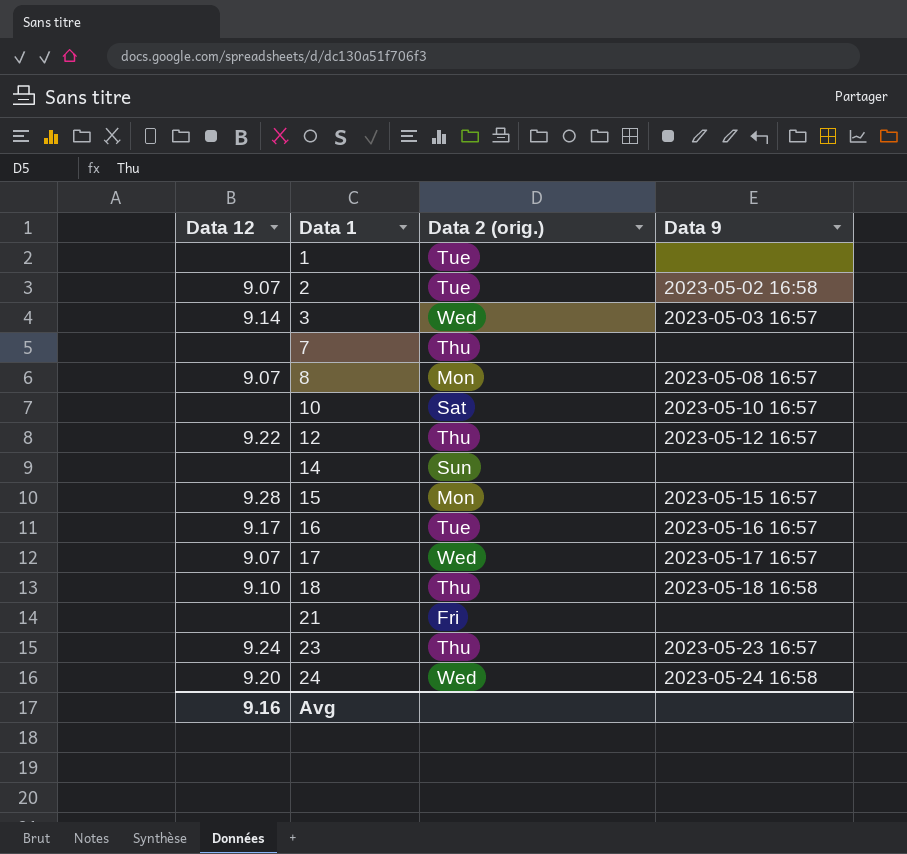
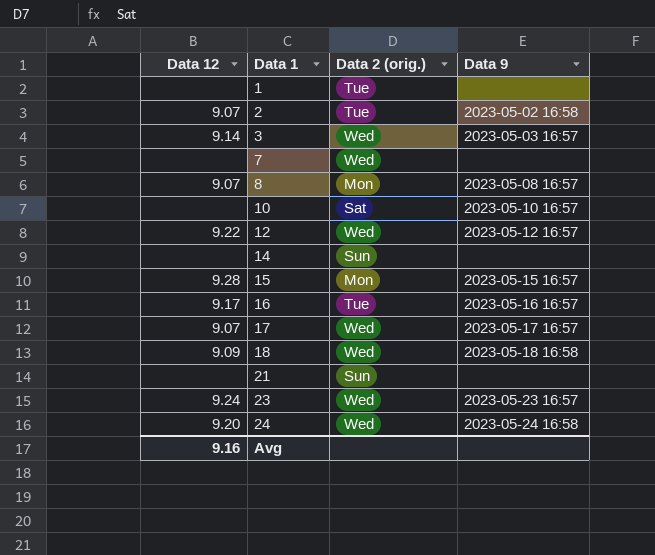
7 | Data 2 (orig.): Thu -> Wed
12 | Data 2 (orig.): Thu -> Wed
18 | Data 12: 9.10 -> 9.09
18 | Data 2 (orig.): Thu -> Wed
21 | Data 2 (orig.): Fri -> Sun
23 | Data 2 (orig.): Thu -> Wed

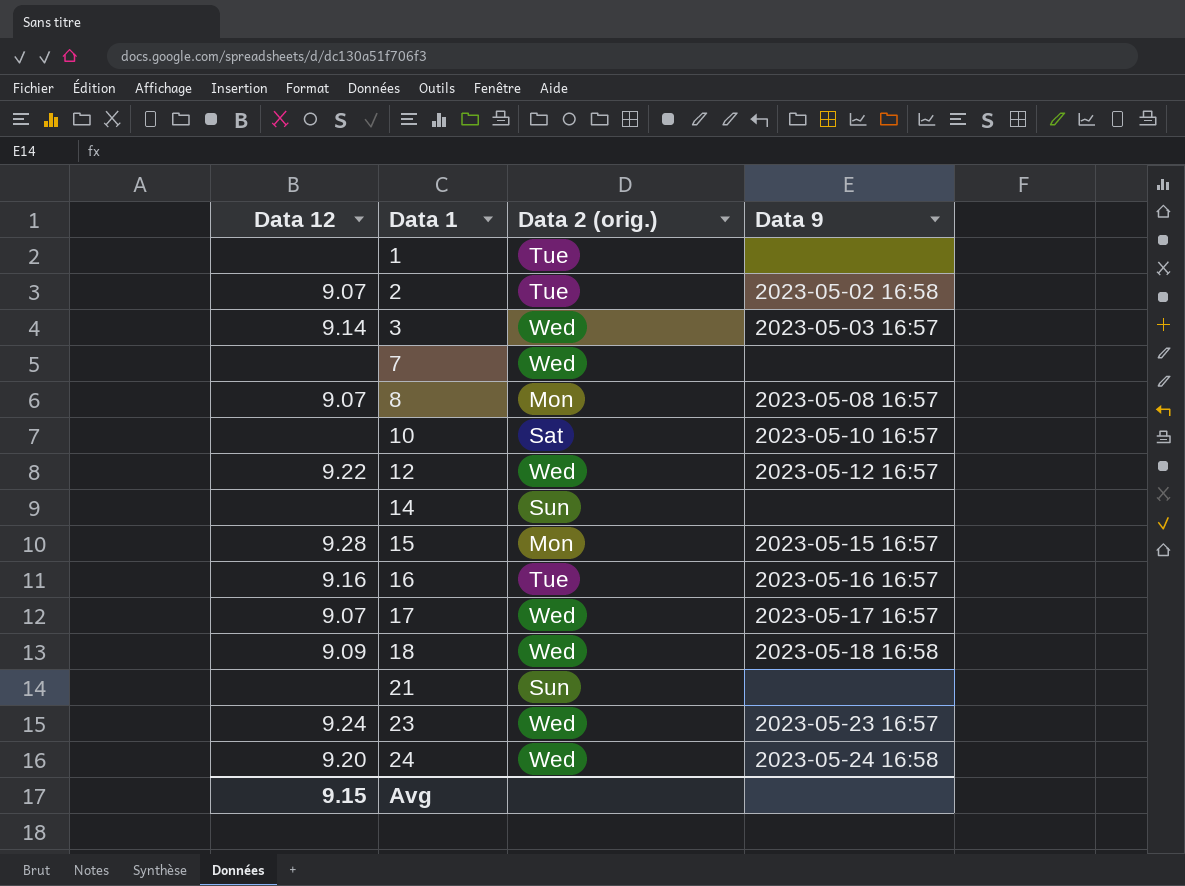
16 | Data 12: 9.17 -> 9.16
Avg | Data 12: 9.16 -> 9.15

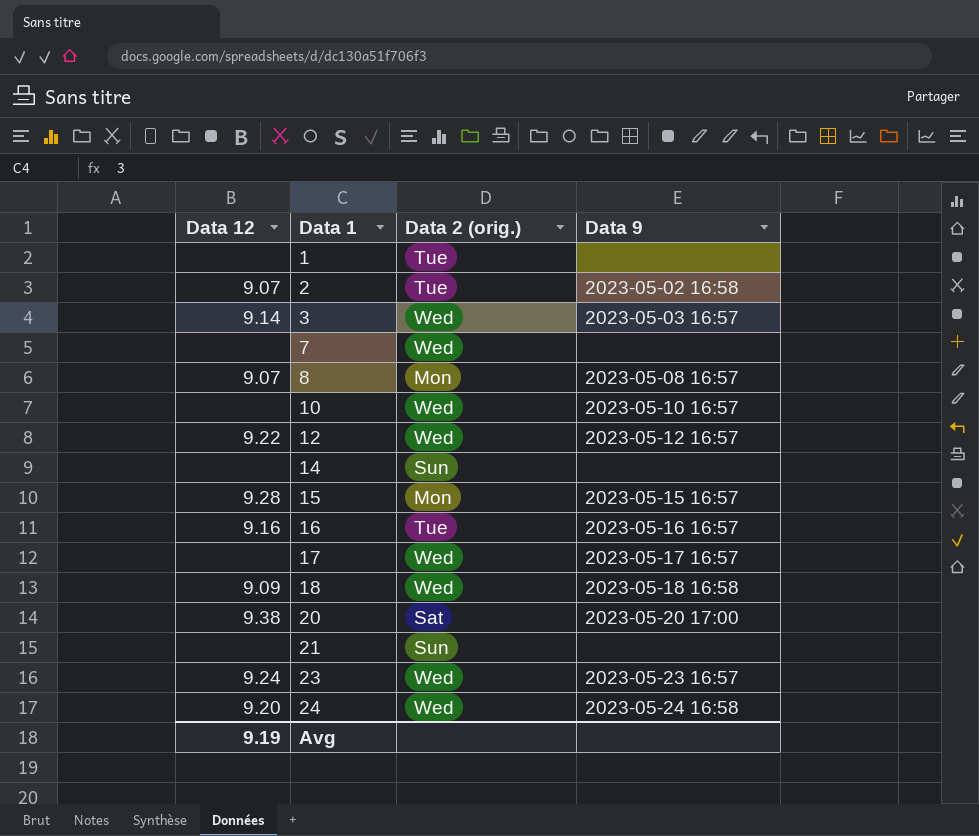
10 | Data 2 (orig.): Sat -> Wed
17 | Data 12: 9.07 -> none
row 20: none -> 9.38 | Sat | 2023-05-20 17:00
Avg | Data 12: 9.15 -> 9.19

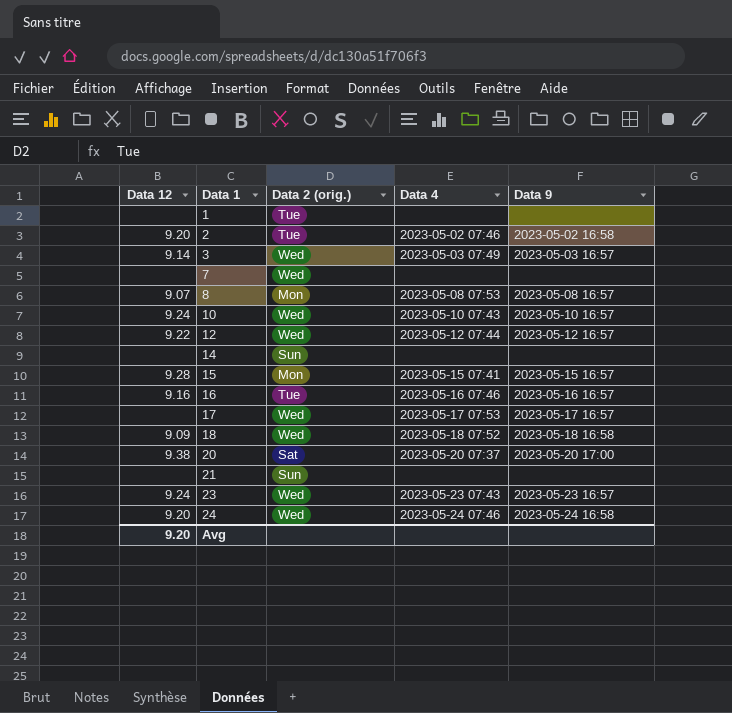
column Data 4 | position: none -> 4
2 | Data 12: 9.07 -> 9.20
10 | Data 12: none -> 9.24
Avg | Data 12: 9.19 -> 9.20

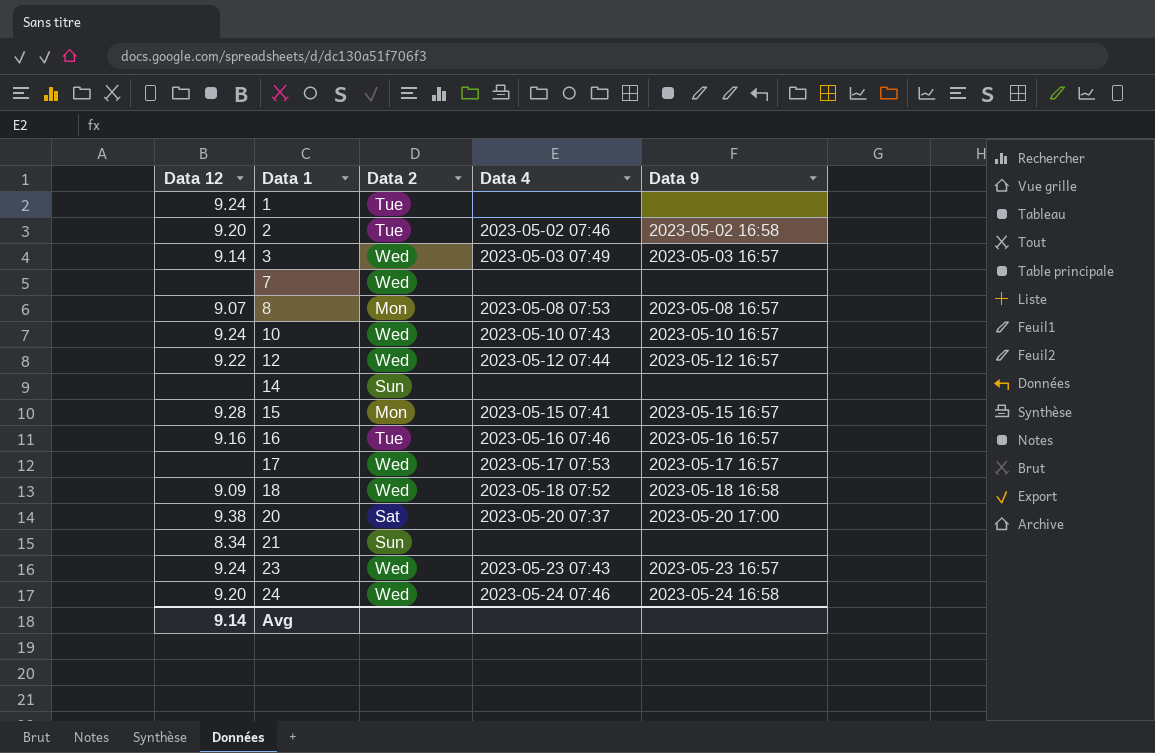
column name: Data 2 (orig.) -> Data 2
1 | Data 12: none -> 9.24
21 | Data 12: none -> 8.34
Avg | Data 12: 9.20 -> 9.14

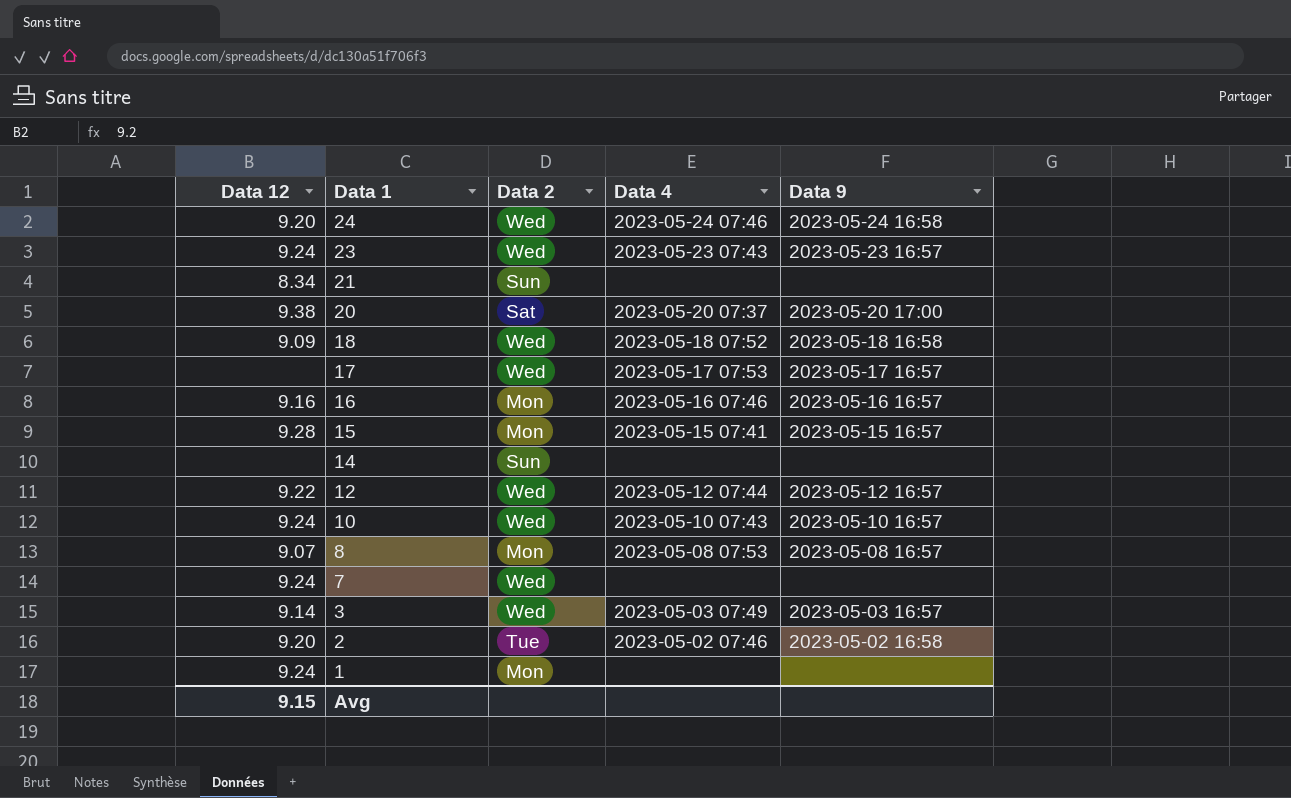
row order: Data 1 ascending -> Data 1 descending
16 | Data 2: Tue -> Mon
7 | Data 12: none -> 9.24
1 | Data 2: Tue -> Mon
Avg | Data 12: 9.14 -> 9.15

